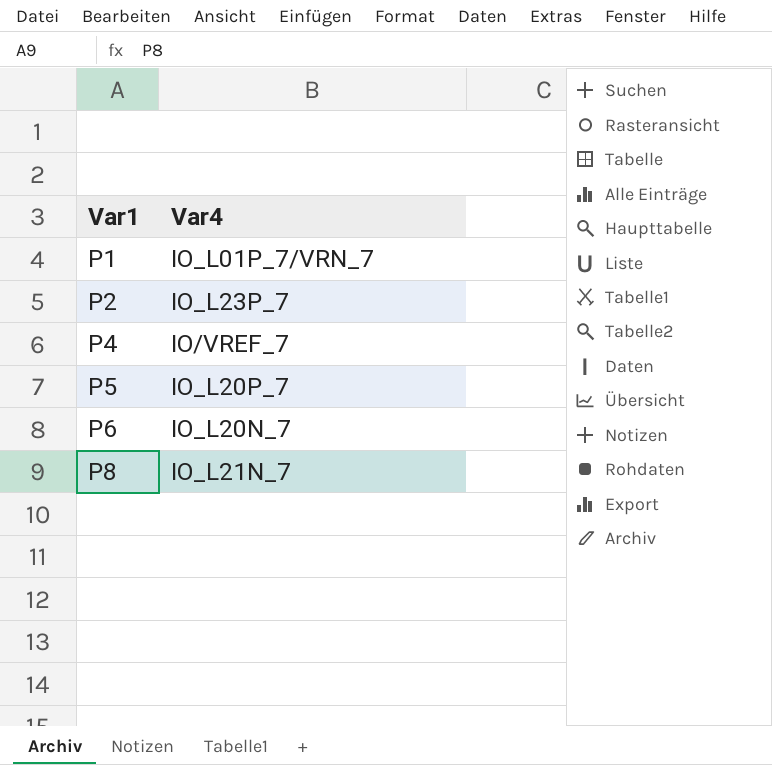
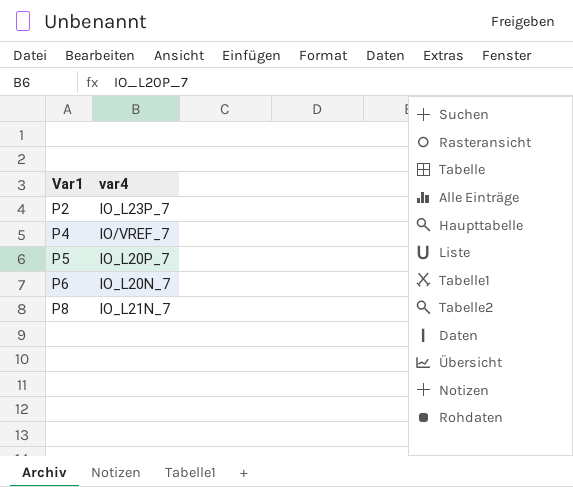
column name: Var4 -> var4
row P1: IO_L01P_7/VRN_7 -> none

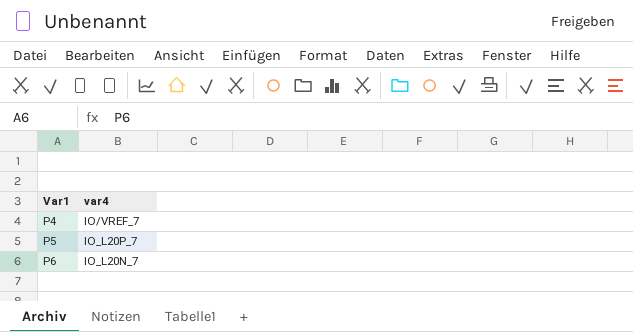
row P2: IO_L23P_7 -> none
row P8: IO_L21N_7 -> none

